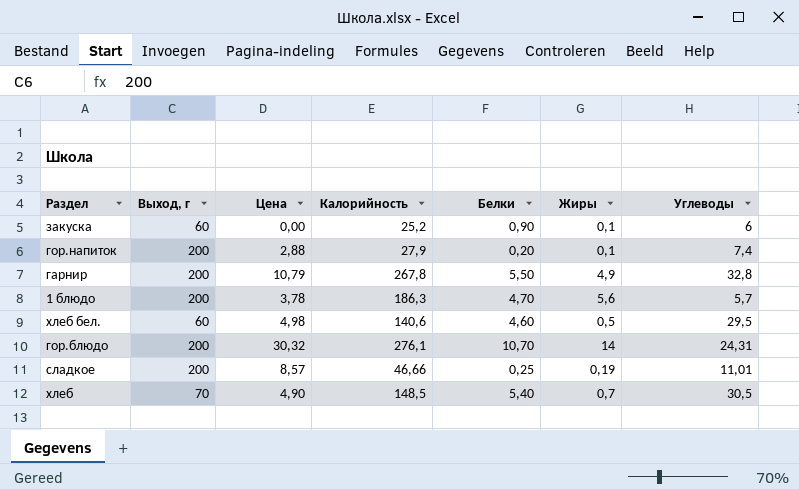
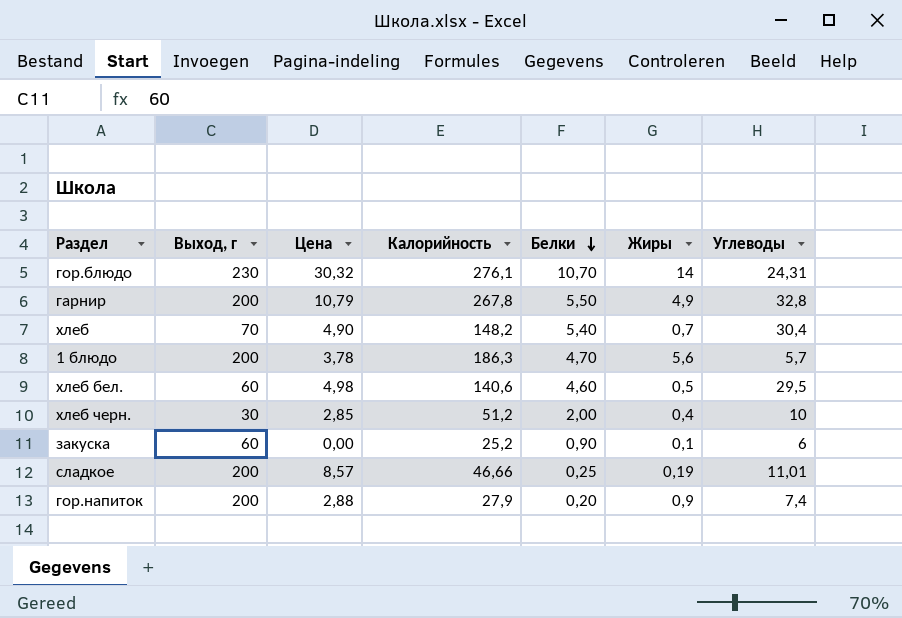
row order: none -> Белки descending
гор.блюдо | Выход, г: 200 -> 230
хлеб | Калорийность: 148,5 -> 148,2
хлеб | Углеводы: 30,5 -> 30,4
row хлеб черн.: none -> 30 | 2,85 | 51,2 | 2,00 | 0,4 | 10
гор.напиток | Жиры: 0,1 -> 0,9

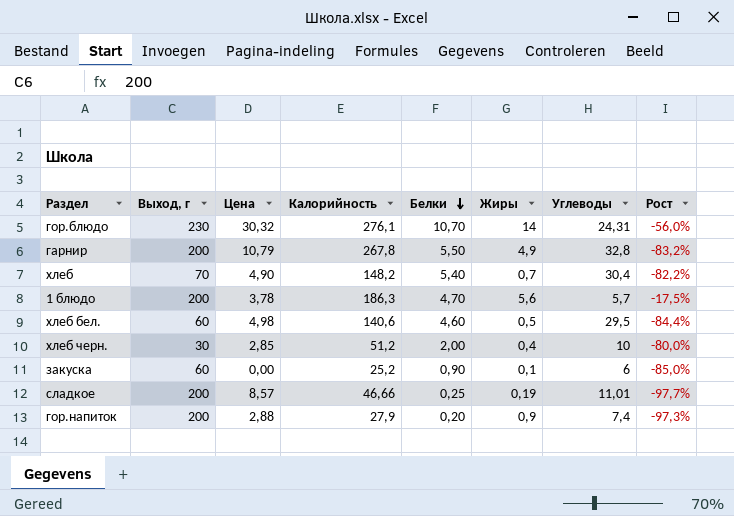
column Рост | formula: none -> ([Белки] - [Углеводы]) / [Углеводы]

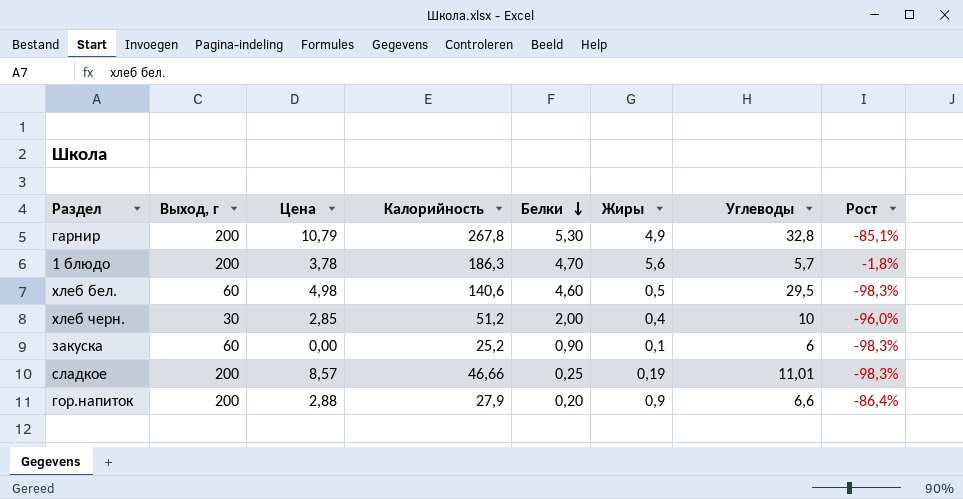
column Рост | formula: ([Белки] - [Углеводы]) / [Углеводы] -> ([Жиры] - [Углеводы]) / [Углеводы]
row гор.блюдо: 230 | 30,32 | 276,1 | 10,70 | 14 | 24,31 | -56,0% -> none
row хлеб: 70 | 4,90 | 148,2 | 5,40 | 0,7 | 30,4 | -82,2% -> none
гарнир | Белки: 5,50 -> 5,30
гор.напиток | Углеводы: 7,4 -> 6,6

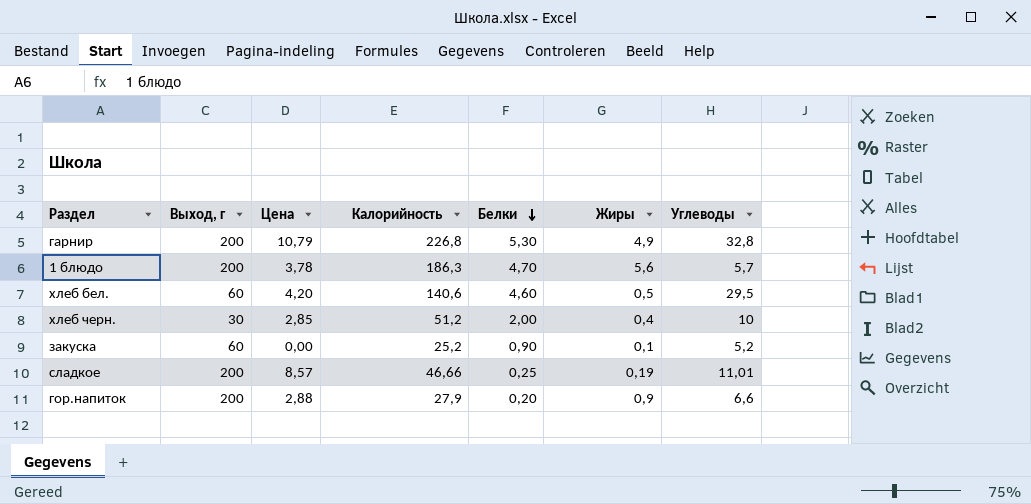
column Рост | formula: ([Жиры] - [Углеводы]) / [Углеводы] -> none
гарнир | Калорийность: 267,8 -> 226,8
хлеб бел. | Цена: 4,98 -> 4,20
закуска | Углеводы: 6 -> 5,2

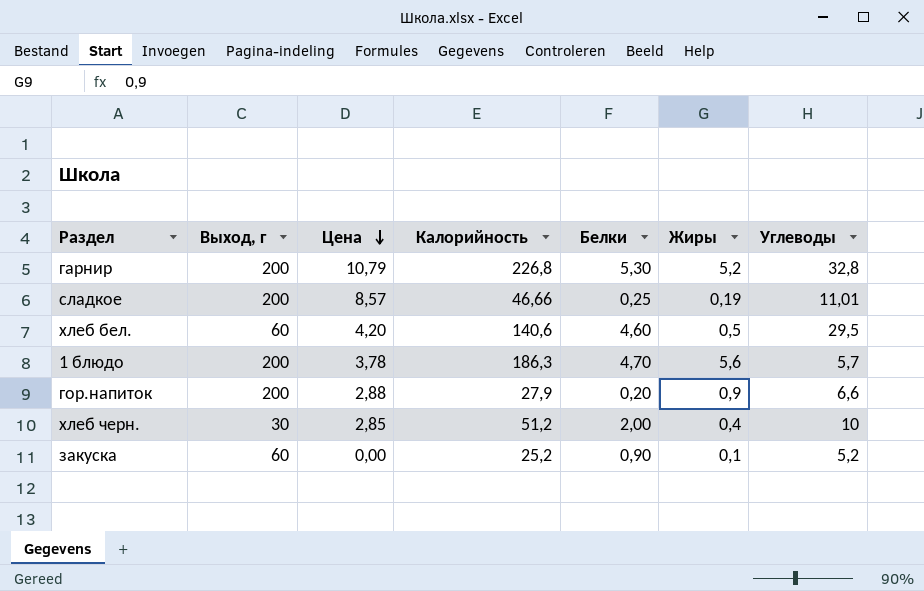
row order: Белки descending -> Цена descending
гарнир | Жиры: 4,9 -> 5,2

